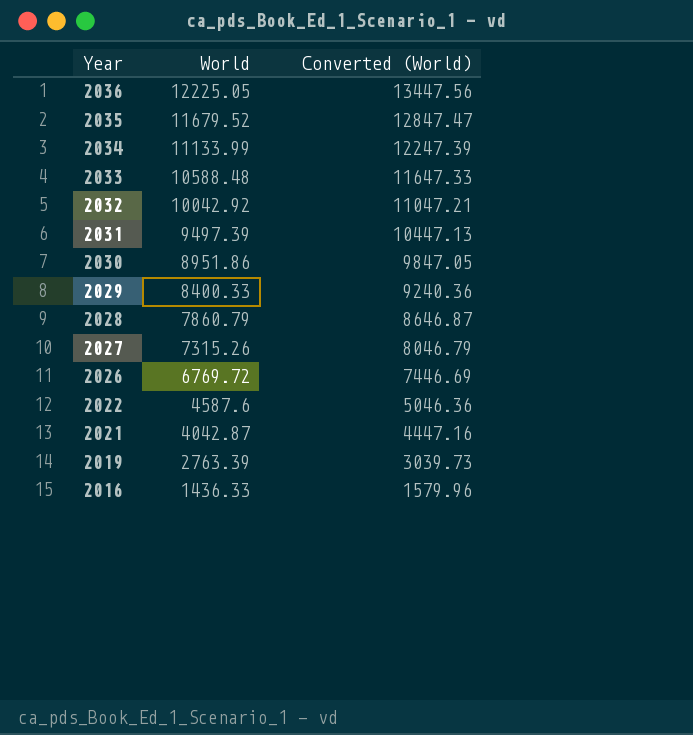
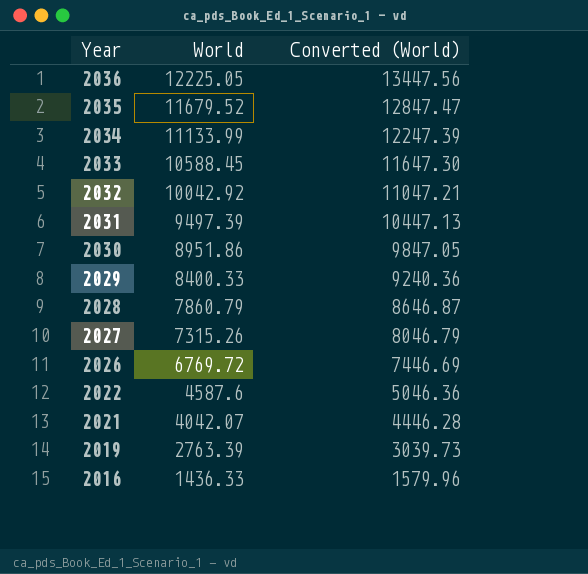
2033 | World: 10588.48 -> 10588.45
2033 | Converted (World): 11647.33 -> 11647.30
2021 | World: 4042.87 -> 4042.07
2021 | Converted (World): 4447.16 -> 4446.28

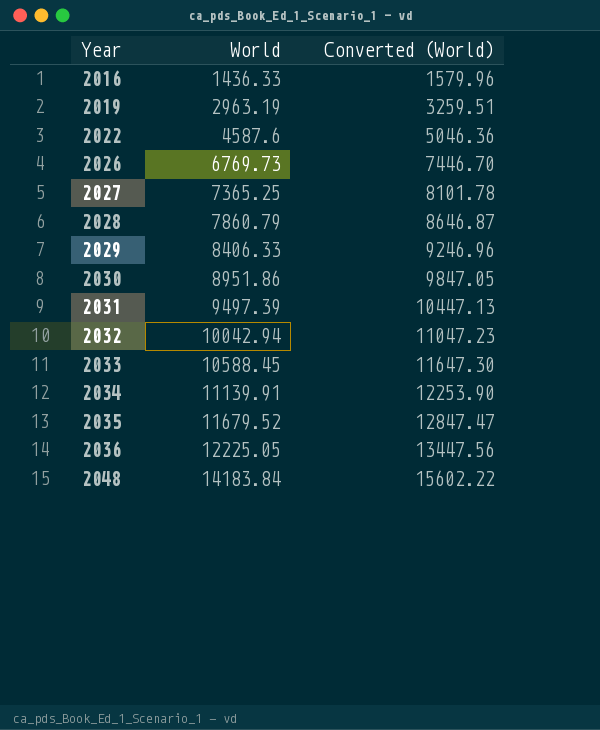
row order: Year descending -> Year ascending
row 2021: 4042.07 | 4446.28 -> none
2019 | World: 2763.39 -> 2963.19
2019 | Converted (World): 3039.73 -> 3259.51
2026 | World: 6769.72 -> 6769.73
2026 | Converted (World): 7446.69 -> 7446.70
2027 | World: 7315.26 -> 7365.25
2027 | Converted (World): 8046.79 -> 8101.78
2029 | World: 8400.33 -> 8406.33
2029 | Converted (World): 9240.36 -> 9246.96
2032 | World: 10042.92 -> 10042.94
2032 | Converted (World): 11047.21 -> 11047.23
2034 | World: 11133.99 -> 11139.91
2034 | Converted (World): 12247.39 -> 12253.90
row 2048: none -> 14183.84 | 15602.22

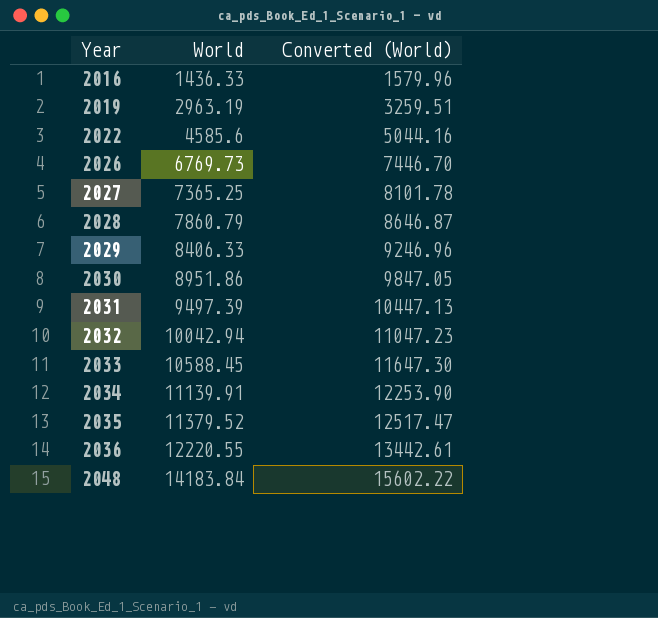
2022 | World: 4587.6 -> 4585.6
2022 | Converted (World): 5046.36 -> 5044.16
2035 | World: 11679.52 -> 11379.52
2035 | Converted (World): 12847.47 -> 12517.47
2036 | World: 12225.05 -> 12220.55
2036 | Converted (World): 13447.56 -> 13442.61

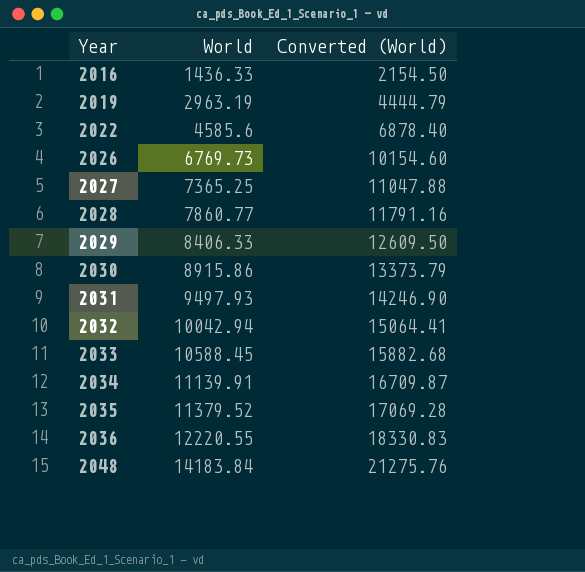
column Converted (World) | formula: [World] * 1.1 -> [World] * 1.5
2028 | World: 7860.79 -> 7860.77
2030 | World: 8951.86 -> 8915.86
2031 | World: 9497.39 -> 9497.93

